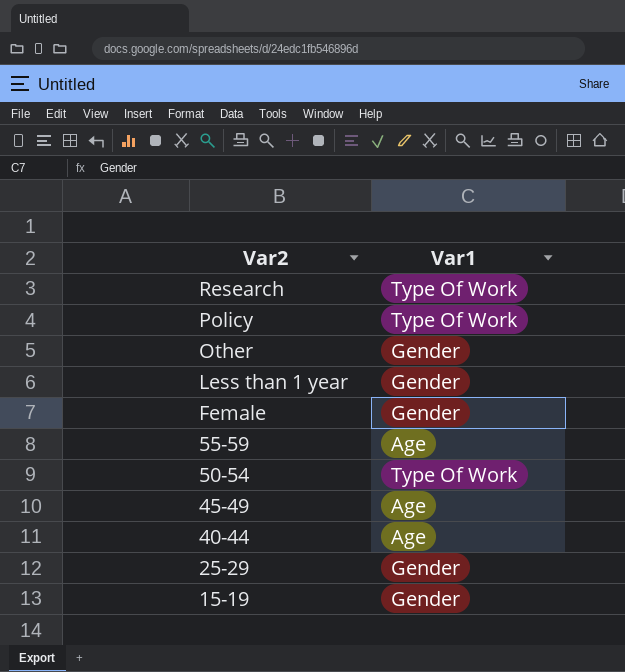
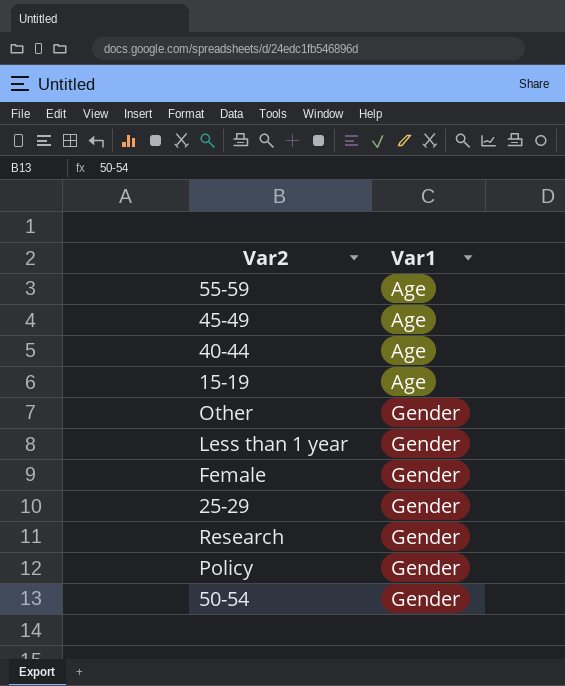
row order: Var2 descending -> Var1 ascending
15-19 | Var1: Gender -> Age
Research | Var1: Type Of Work -> Gender
Policy | Var1: Type Of Work -> Gender
50-54 | Var1: Type Of Work -> Gender

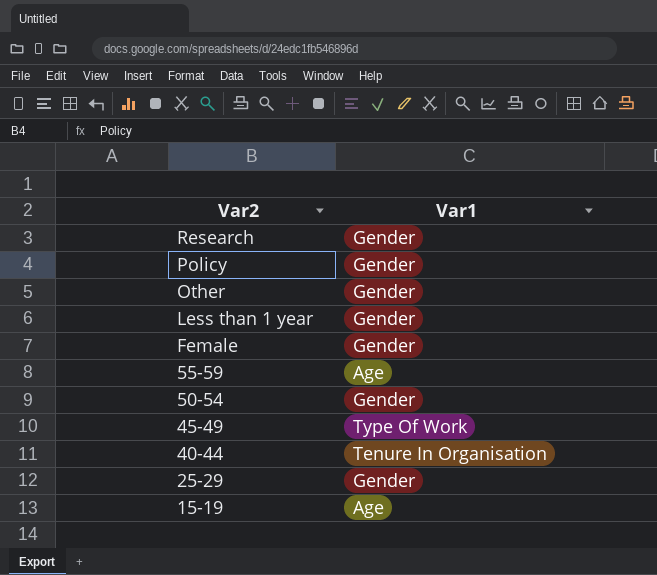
row order: Var1 ascending -> Var2 descending
45-49 | Var1: Age -> Type Of Work
40-44 | Var1: Age -> Tenure In Organisation

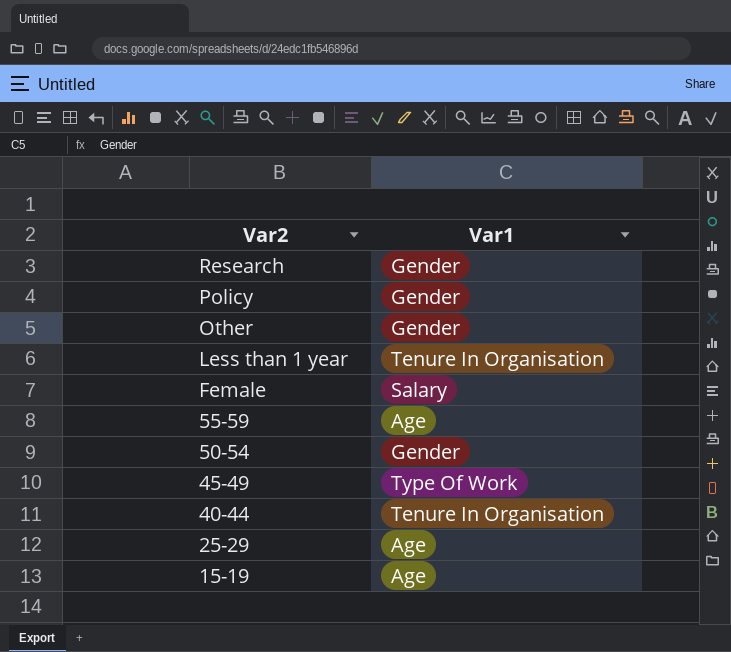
Less than 1 year | Var1: Gender -> Tenure In Organisation
Female | Var1: Gender -> Salary
25-29 | Var1: Gender -> Age

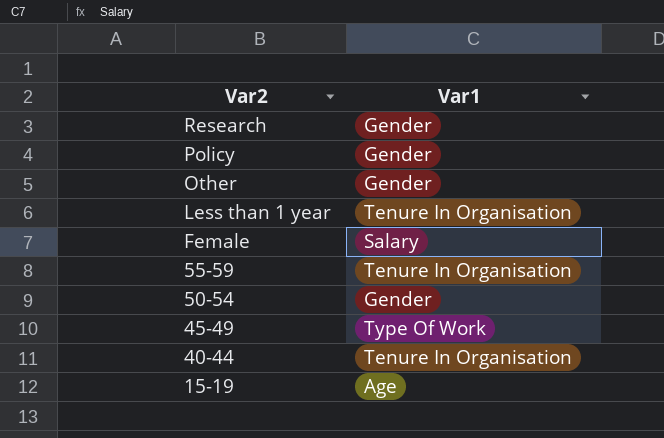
row 25-29: Age -> none
55-59 | Var1: Age -> Tenure In Organisation

